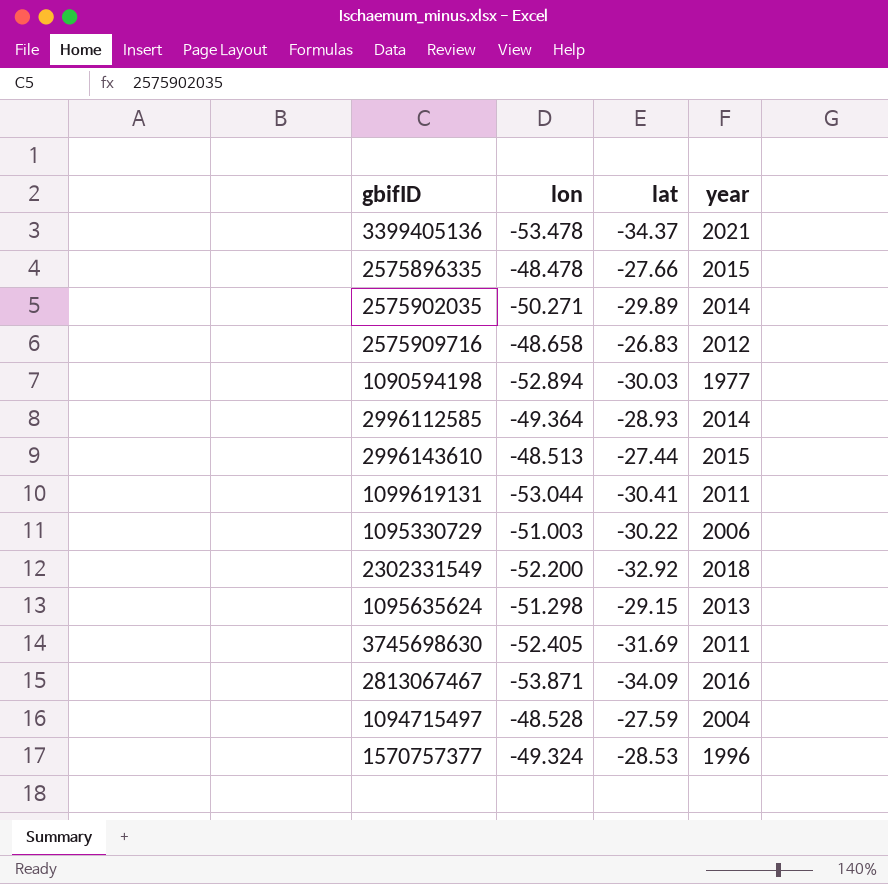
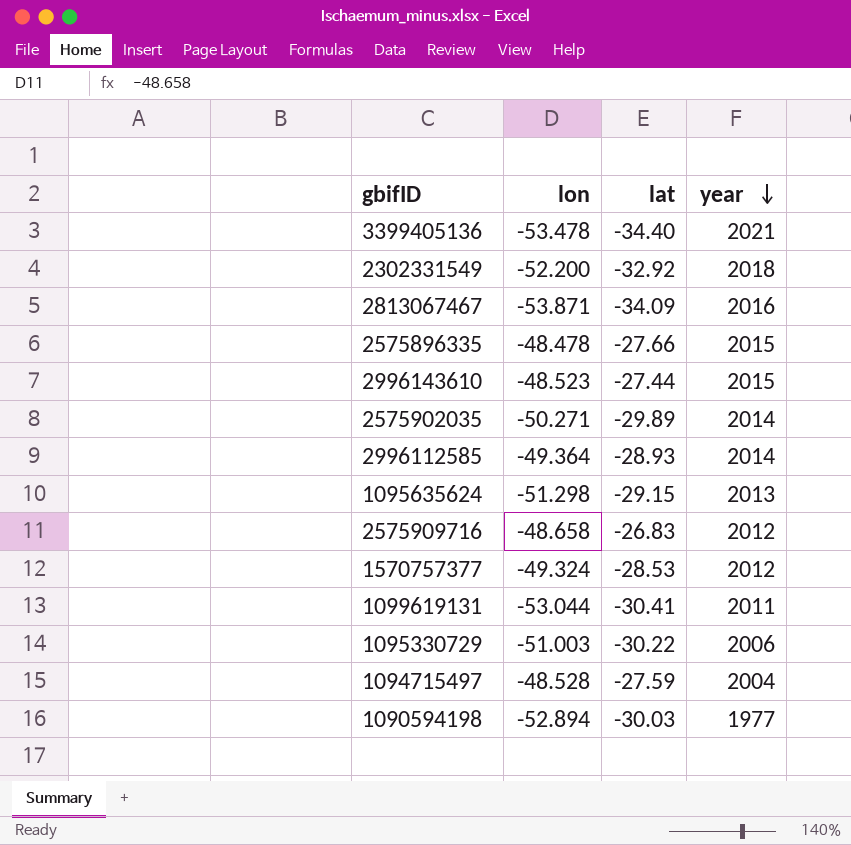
row order: none -> year descending
row 3745698630: -52.405 | -31.69 | 2011 -> none
3399405136 | lat: -34.37 -> -34.40
2996143610 | lon: -48.513 -> -48.523
1570757377 | year: 1996 -> 2012

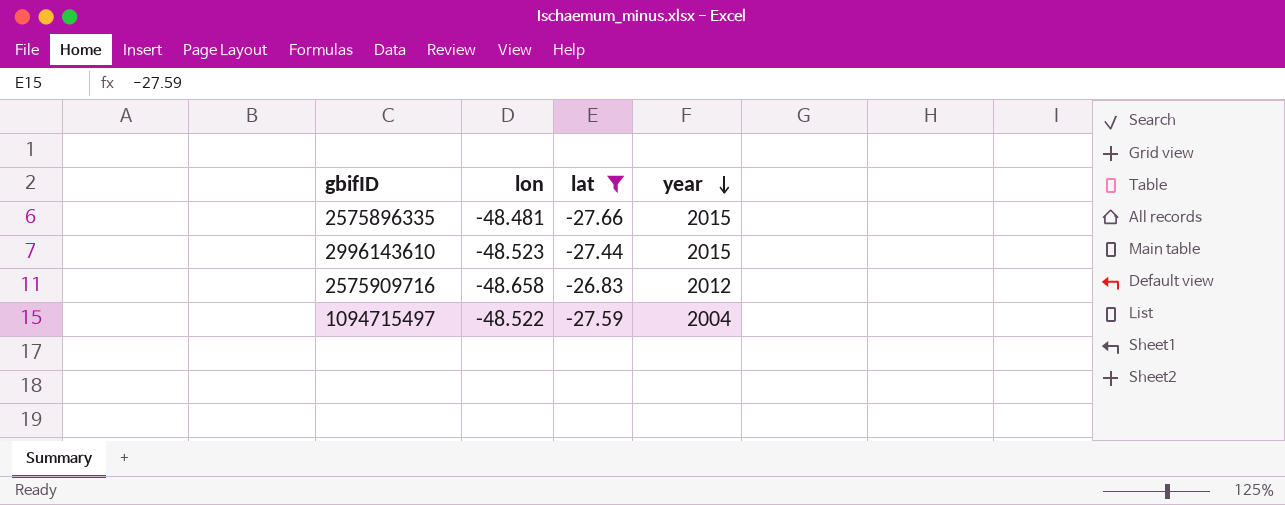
filter: none -> lat >= -27.66
2575896335 | lon: -48.478 -> -48.481
1094715497 | lon: -48.528 -> -48.522

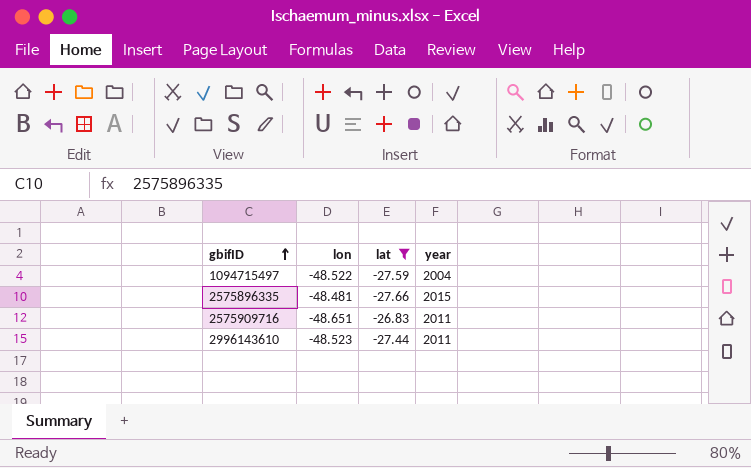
row order: year descending -> gbifID ascending
2575909716 | lon: -48.658 -> -48.651
2575909716 | year: 2012 -> 2011
2996143610 | year: 2015 -> 2011

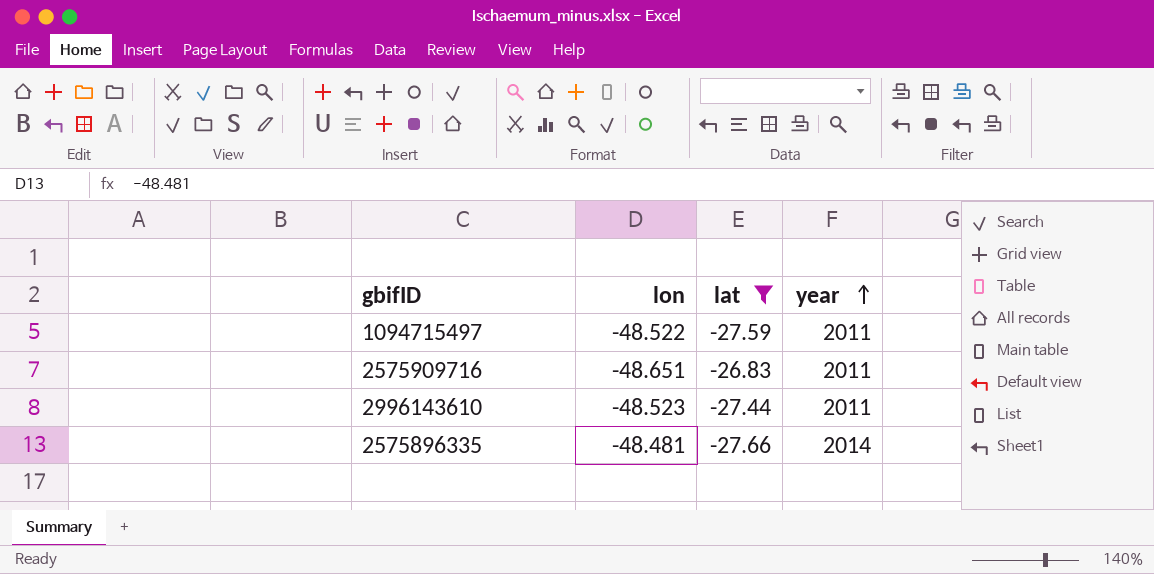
row order: gbifID ascending -> year ascending
1094715497 | year: 2004 -> 2011
2575896335 | year: 2015 -> 2014

